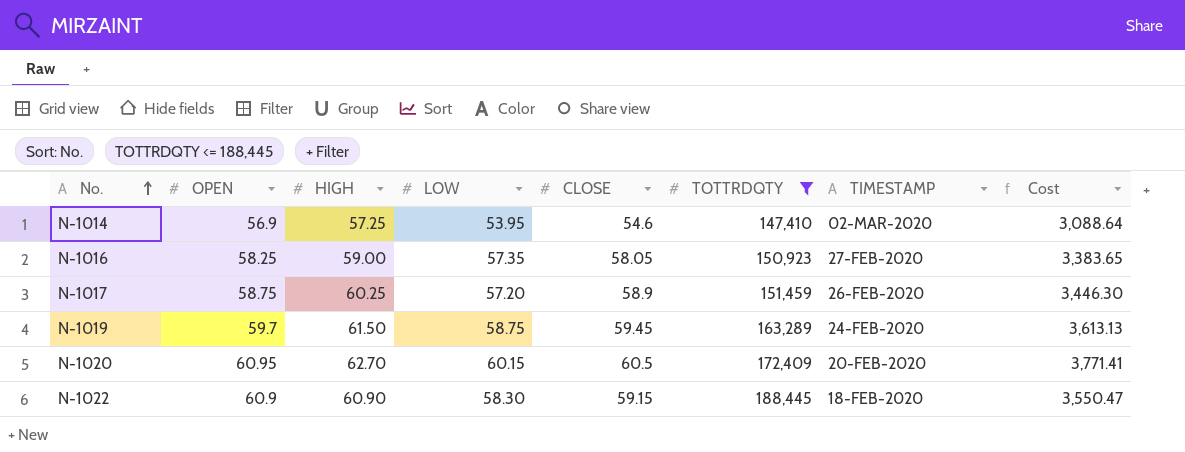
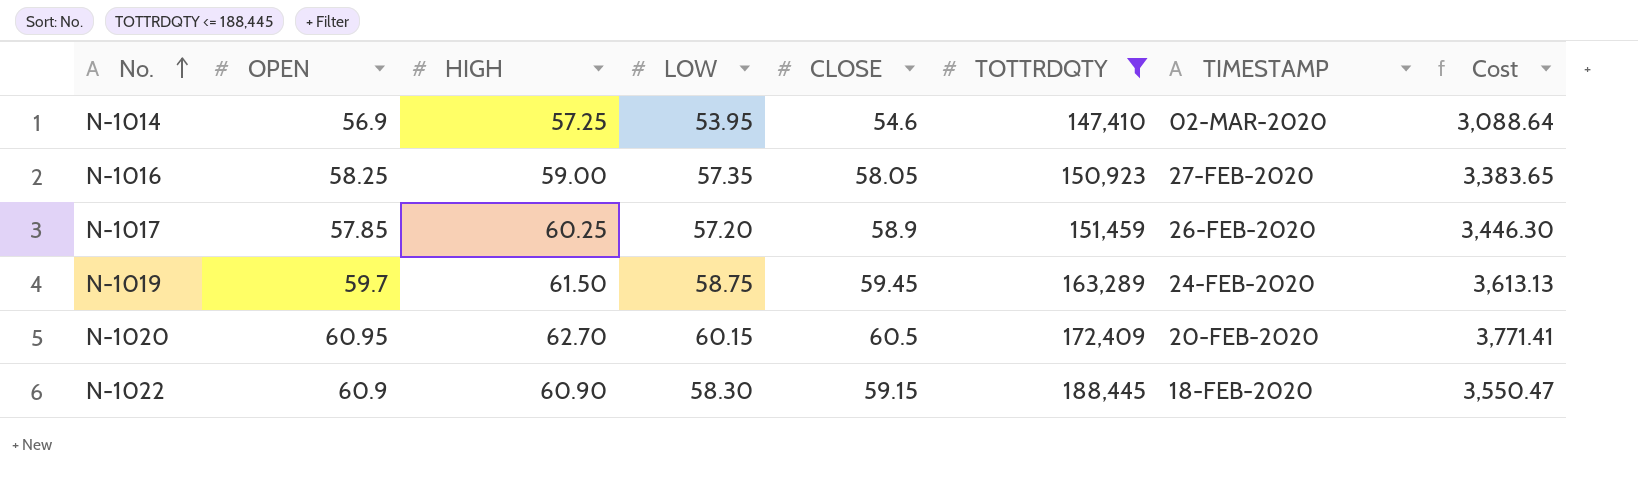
N-1017 | OPEN: 58.75 -> 57.85

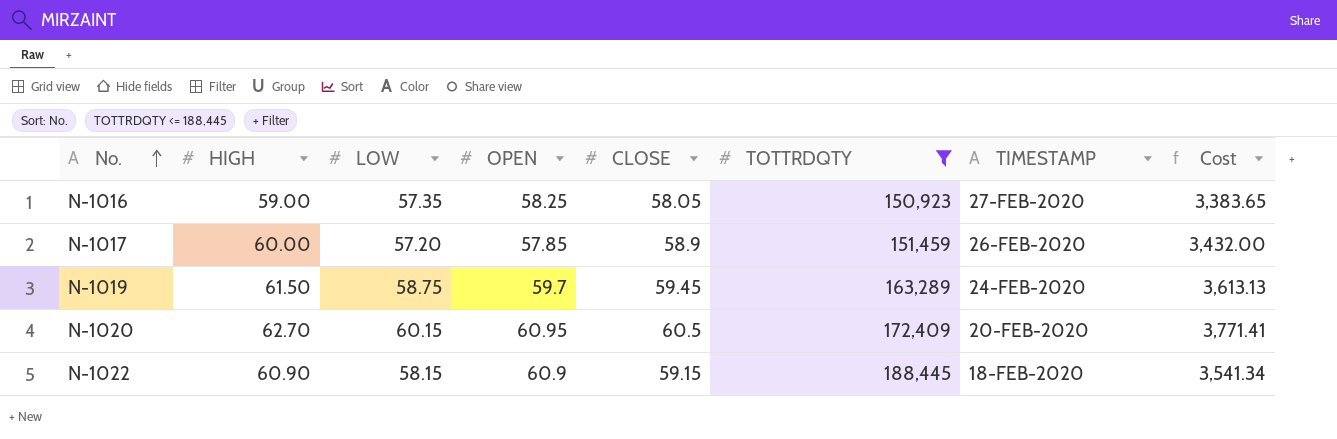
column OPEN | position: 2 -> 4
row N-1014: 56.9 | 57.25 | 53.95 | 54.6 | 147,410 | 02-MAR-2020 | 3,088.64 -> none
N-1017 | HIGH: 60.25 -> 60.00
N-1017 | Cost: 3,446.30 -> 3,432.00
N-1022 | LOW: 58.30 -> 58.15
N-1022 | Cost: 3,550.47 -> 3,541.34

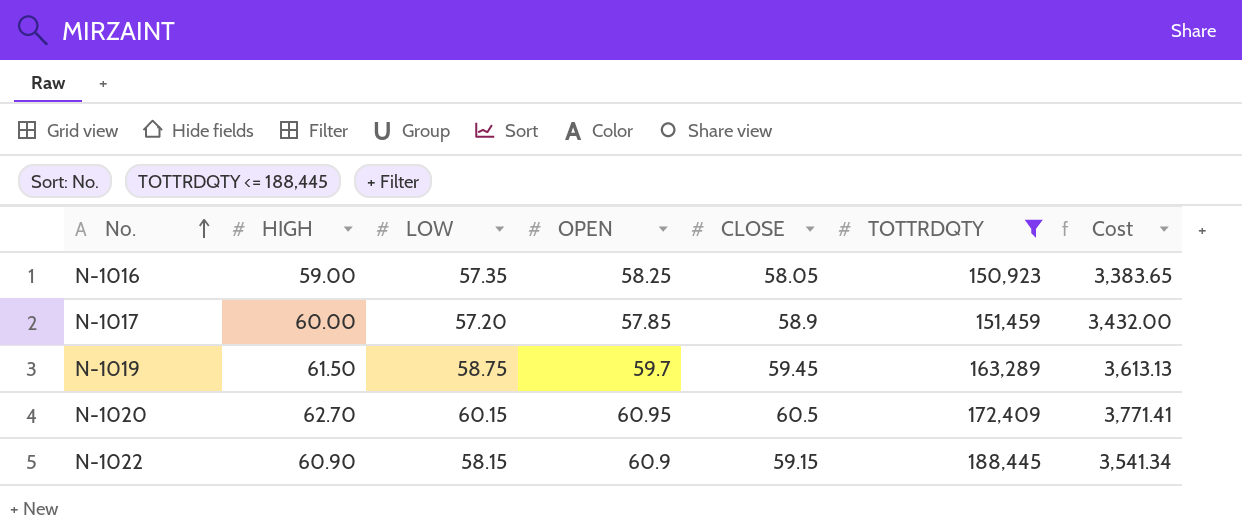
column TIMESTAMP | position: 7 -> none

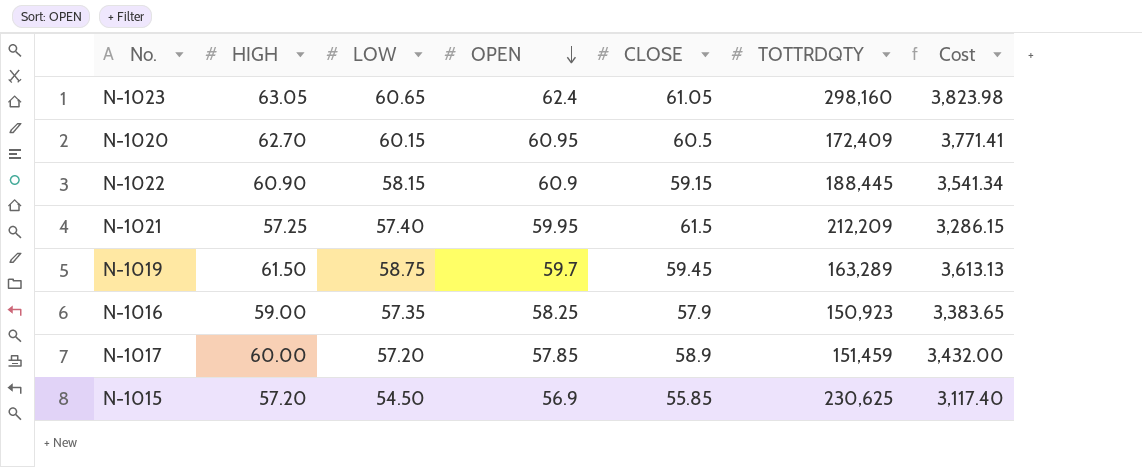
filter: TOTTRDQTY <= 188,445 -> none
row order: No. ascending -> OPEN descending
N-1016 | CLOSE: 58.05 -> 57.9

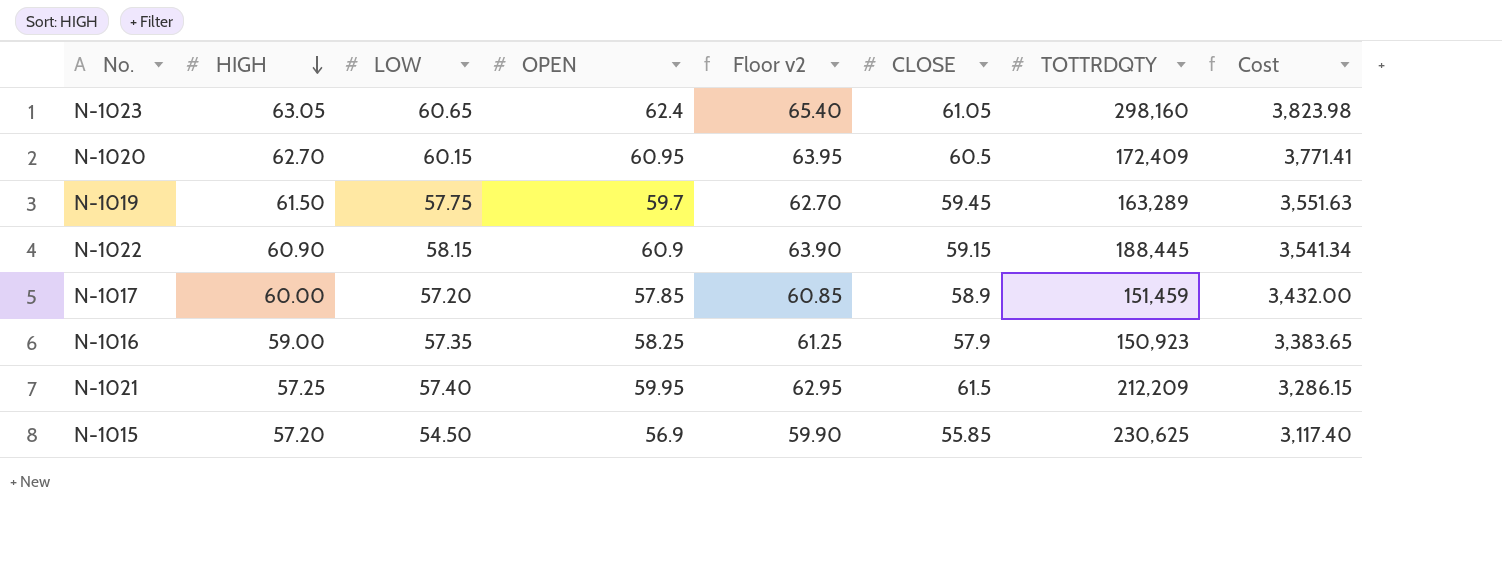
row order: OPEN descending -> HIGH descending
column Floor v2 | formula: none -> [OPEN] + 3
N-1019 | LOW: 58.75 -> 57.75
N-1019 | Cost: 3,613.13 -> 3,551.63

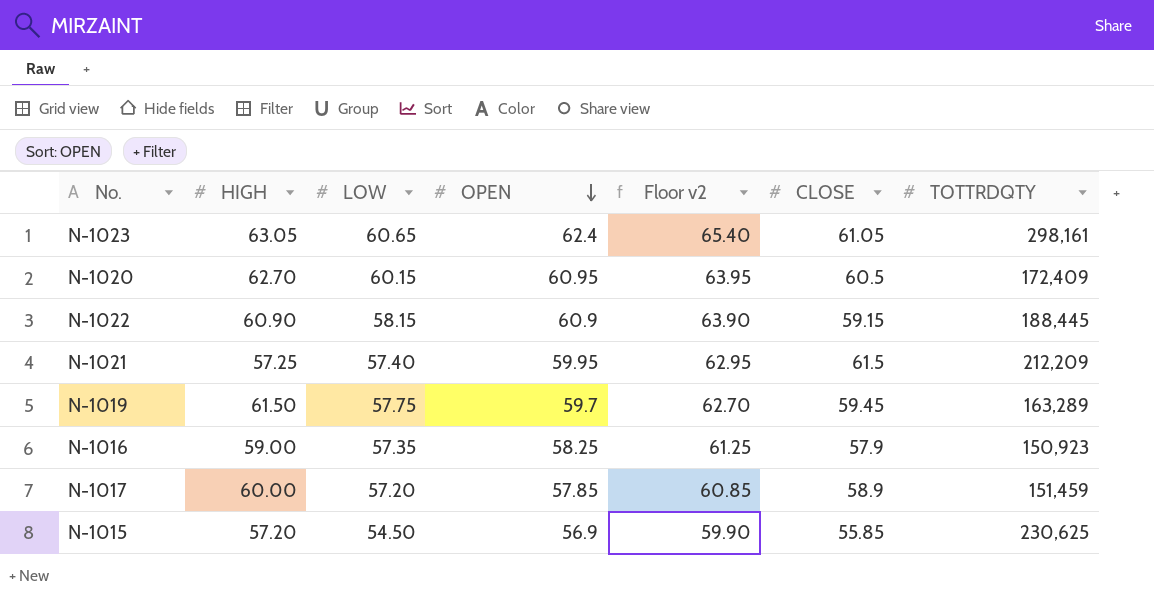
row order: HIGH descending -> OPEN descending
column Cost | formula: [HIGH] * [LOW] -> none
N-1023 | TOTTRDQTY: 298,160 -> 298,161

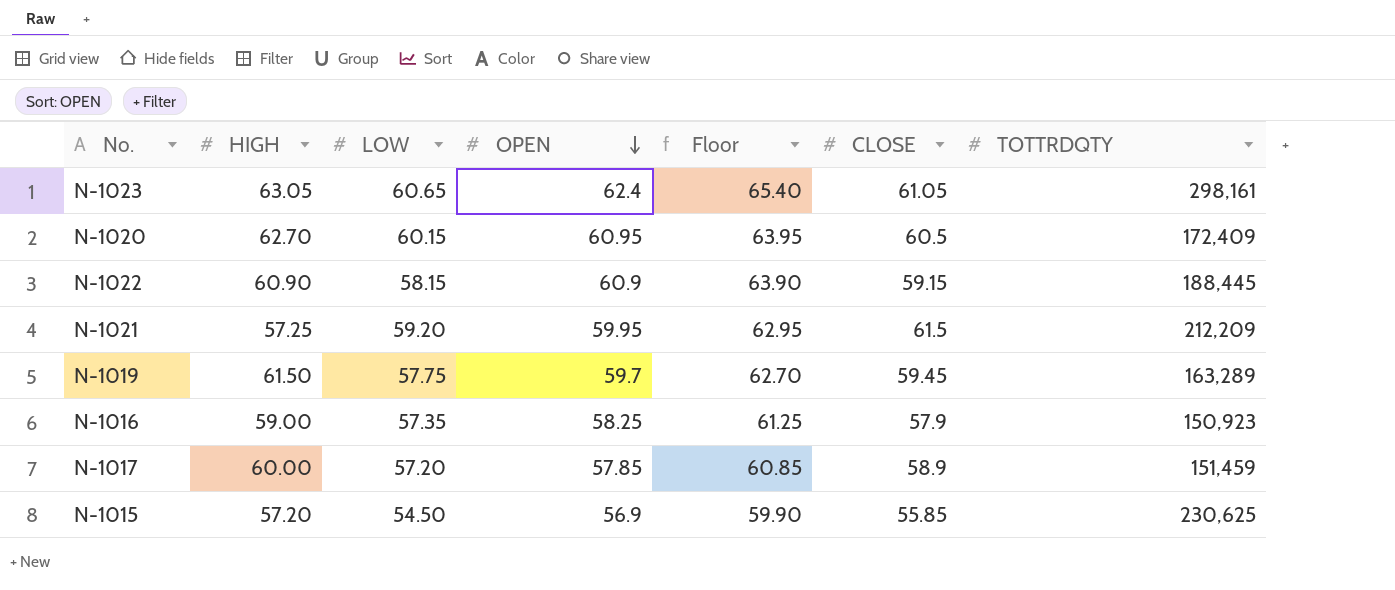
column name: Floor v2 -> Floor
N-1021 | LOW: 57.40 -> 59.20

